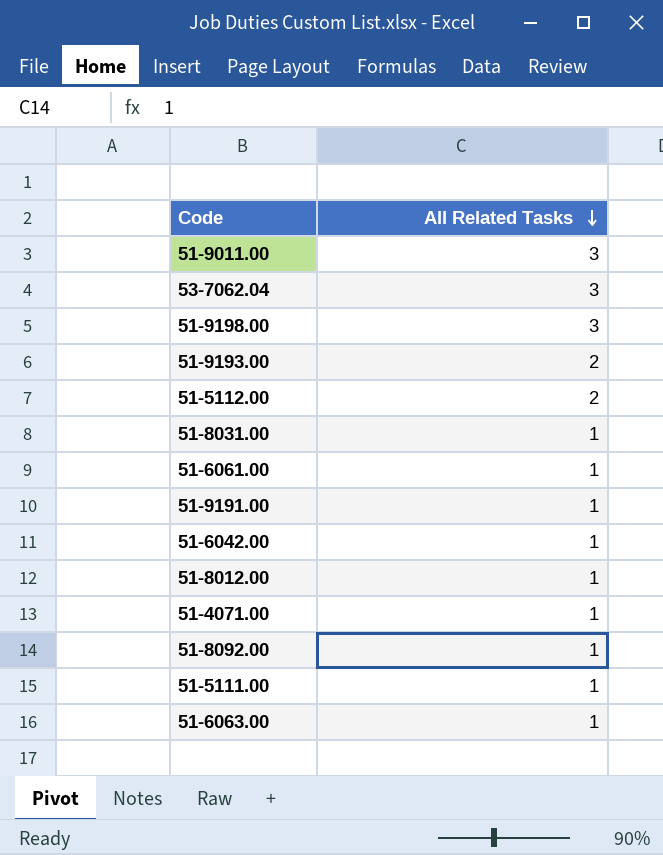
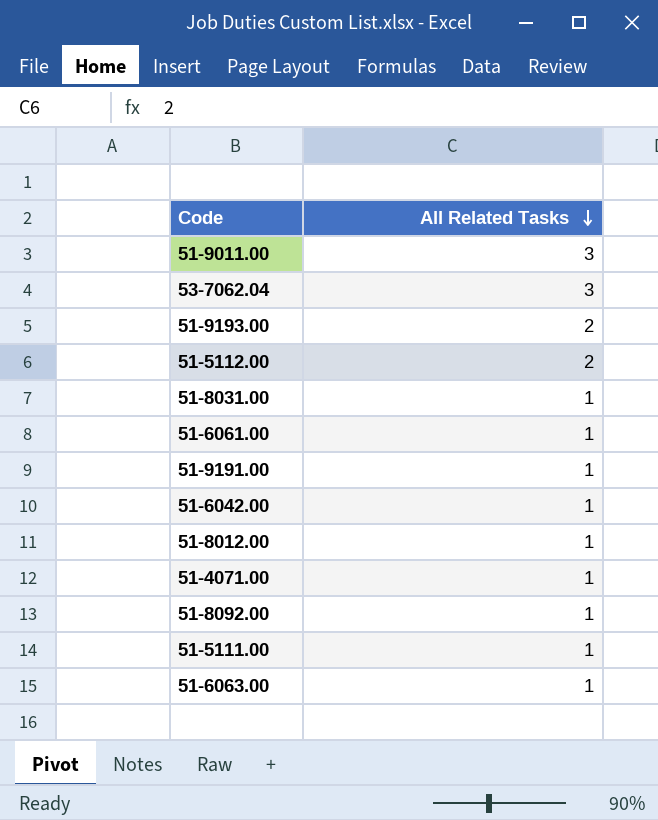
row 51-9198.00: 3 -> none

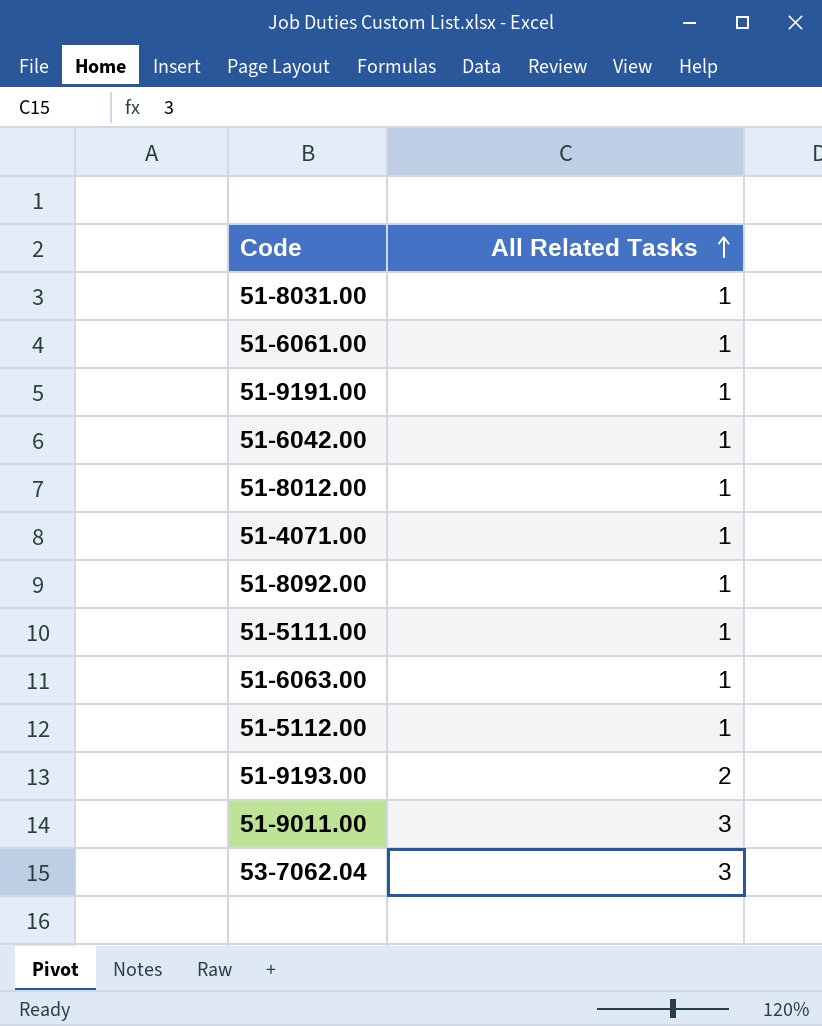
row order: All Related Tasks descending -> All Related Tasks ascending
51-5112.00 | All Related Tasks: 2 -> 1

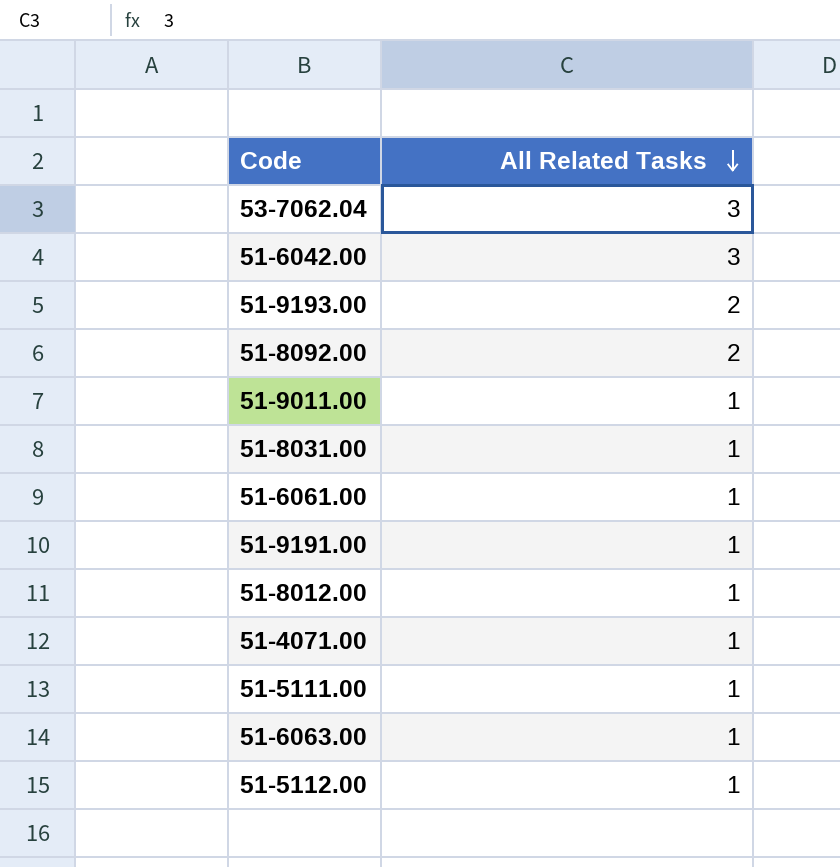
row order: All Related Tasks ascending -> All Related Tasks descending
51-6042.00 | All Related Tasks: 1 -> 3
51-8092.00 | All Related Tasks: 1 -> 2
51-9011.00 | All Related Tasks: 3 -> 1

